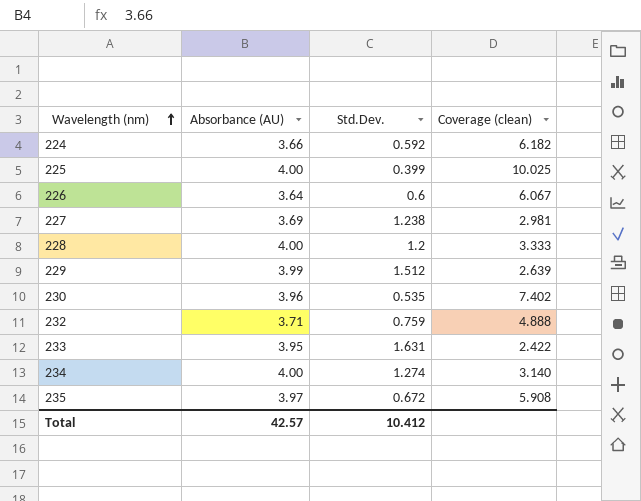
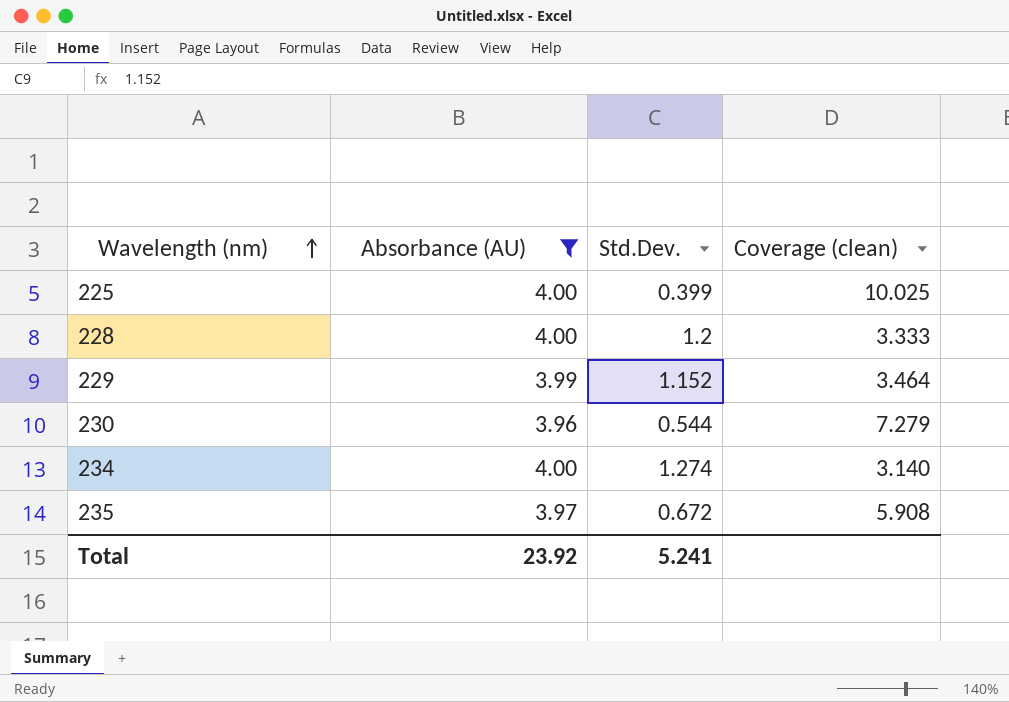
filter: none -> Absorbance (AU) >= 3.96
229 | Std.Dev.: 1.512 -> 1.152
229 | Coverage (clean): 2.639 -> 3.464
230 | Std.Dev.: 0.535 -> 0.544
230 | Coverage (clean): 7.402 -> 7.279
Total | Absorbance (AU): 42.57 -> 23.92
Total | Std.Dev.: 10.412 -> 5.241

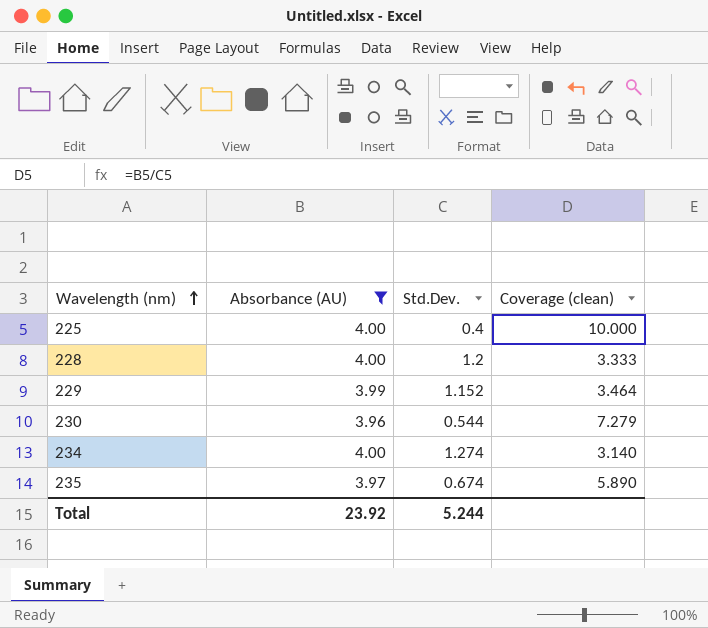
225 | Std.Dev.: 0.399 -> 0.4
225 | Coverage (clean): 10.025 -> 10.000
235 | Std.Dev.: 0.672 -> 0.674
235 | Coverage (clean): 5.908 -> 5.890
Total | Std.Dev.: 5.241 -> 5.244

